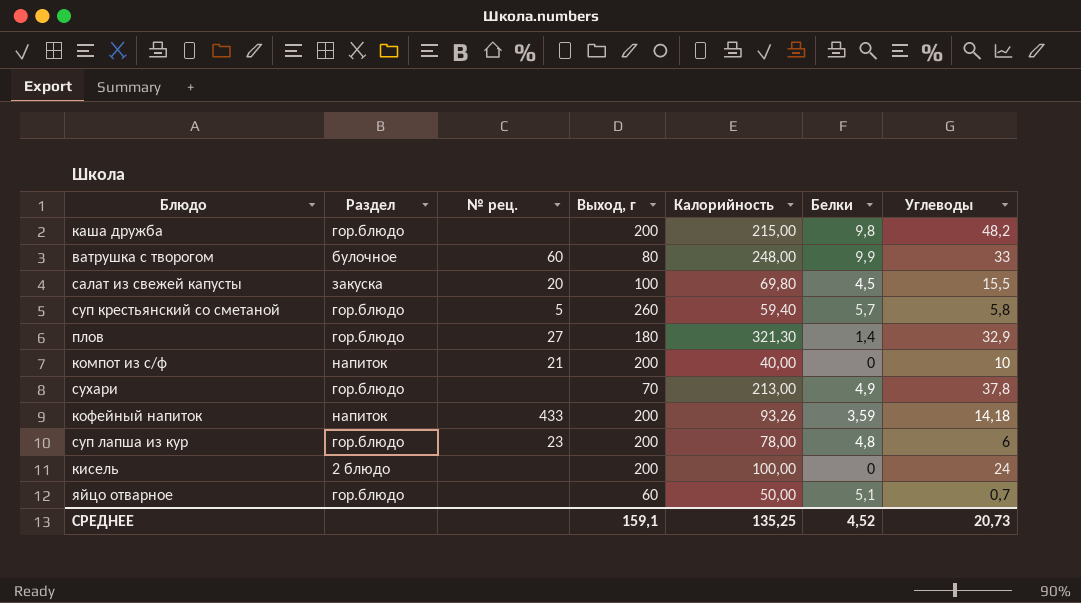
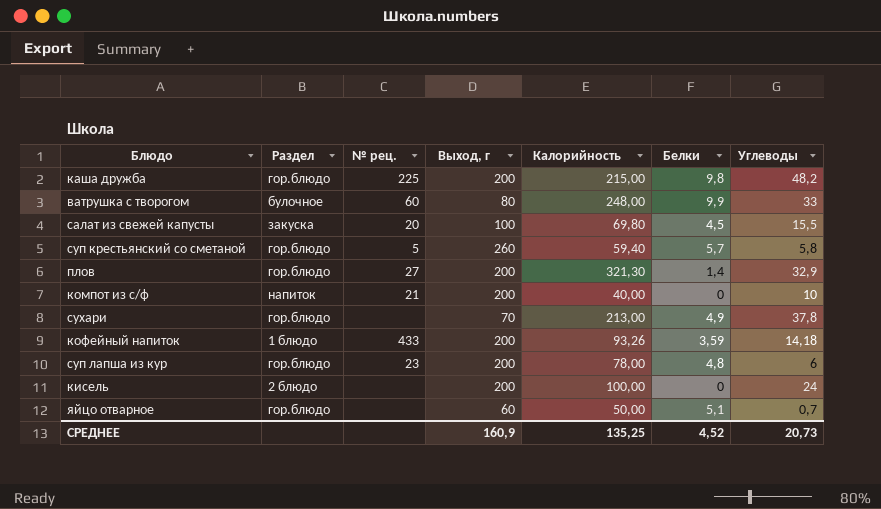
каша дружба | № рец.: none -> 225
плов | Выход, г: 180 -> 200
кофейный напиток | Раздел: напиток -> 1 блюдо
СРЕДНЕЕ | Выход, г: 159,1 -> 160,9

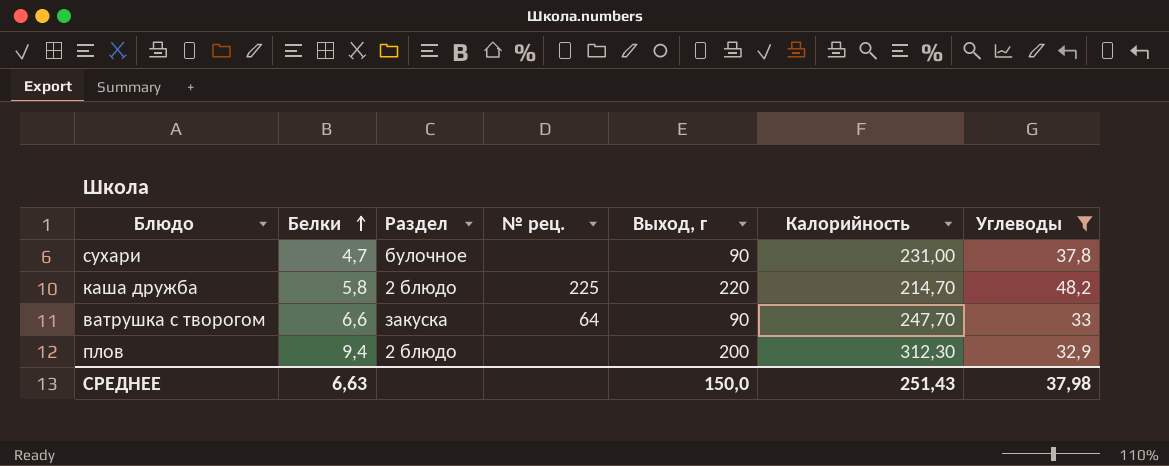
filter: none -> Углеводы >= 32,9
row order: none -> Белки ascending
column Белки | position: 6 -> 2
сухари | Белки: 4,9 -> 4,7
сухари | Раздел: гор.блюдо -> булочное
сухари | Выход, г: 70 -> 90
сухари | Калорийность: 213,00 -> 231,00
каша дружба | Белки: 9,8 -> 5,8
каша дружба | Раздел: гор.блюдо -> 2 блюдо
каша дружба | Выход, г: 200 -> 220
каша дружба | Калорийность: 215,00 -> 214,70
ватрушка с творогом | Белки: 9,9 -> 6,6
ватрушка с творогом | Раздел: булочное -> закуска
ватрушка с творогом | № рец.: 60 -> 64
ватрушка с творогом | Выход, г: 80 -> 90
ватрушка с творогом | Калорийность: 248,00 -> 247,70
плов | Белки: 1,4 -> 9,4
плов | Раздел: гор.блюдо -> 2 блюдо
плов | № рец.: 27 -> none
плов | Калорийность: 321,30 -> 312,30
СРЕДНЕЕ | Белки: 4,52 -> 6,63
СРЕДНЕЕ | Выход, г: 160,9 -> 150,0
СРЕДНЕЕ | Калорийность: 135,25 -> 251,43
СРЕДНЕЕ | Углеводы: 20,73 -> 37,98

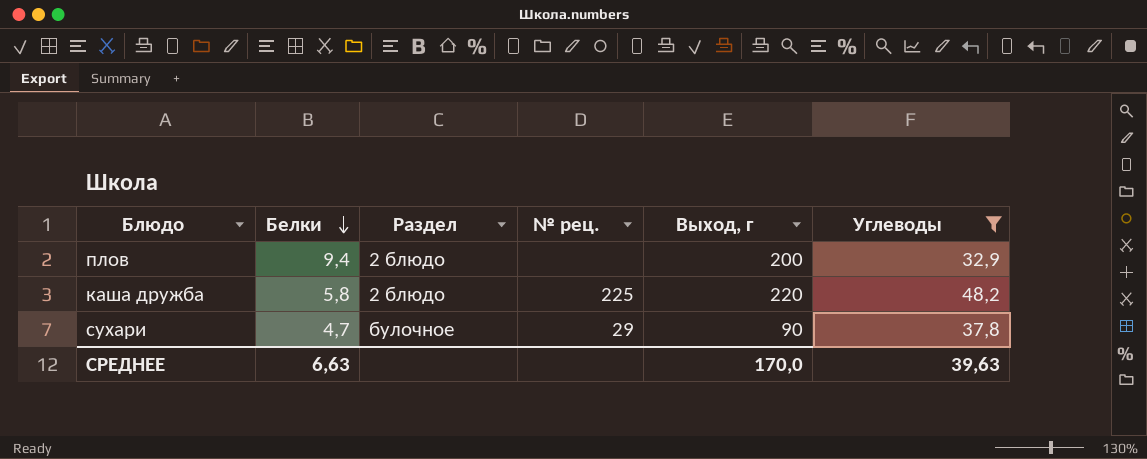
row order: Белки ascending -> Белки descending
column Калорийность | position: 6 -> none
row ватрушка с творогом: 6,6 | закуска | 64 | 90 | 247,70 | 33 -> none
сухари | № рец.: none -> 29
СРЕДНЕЕ | Выход, г: 150,0 -> 170,0
СРЕДНЕЕ | Углеводы: 37,98 -> 39,63

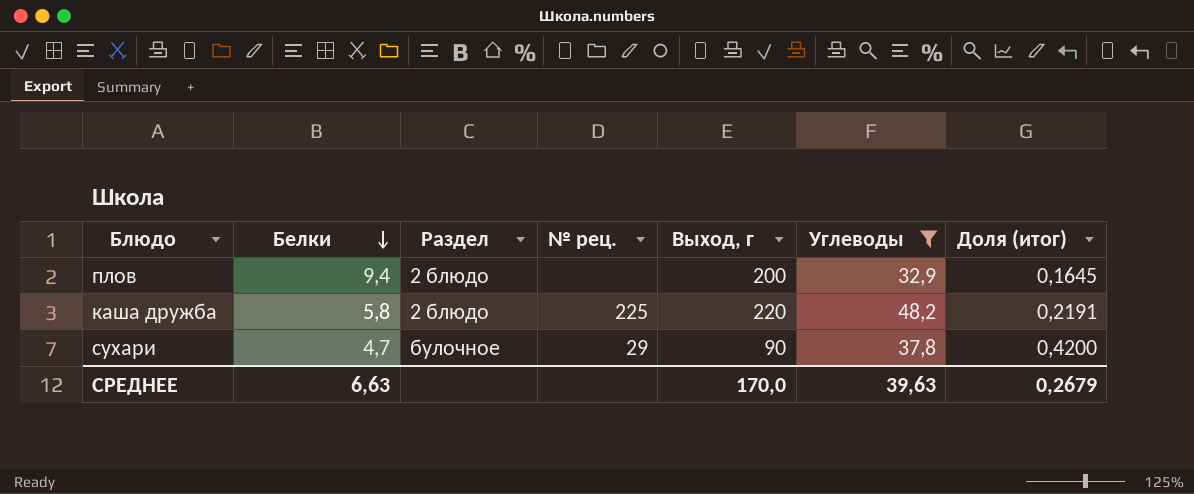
column Доля (итог) | formula: none -> [Углеводы] / [Выход, г]

